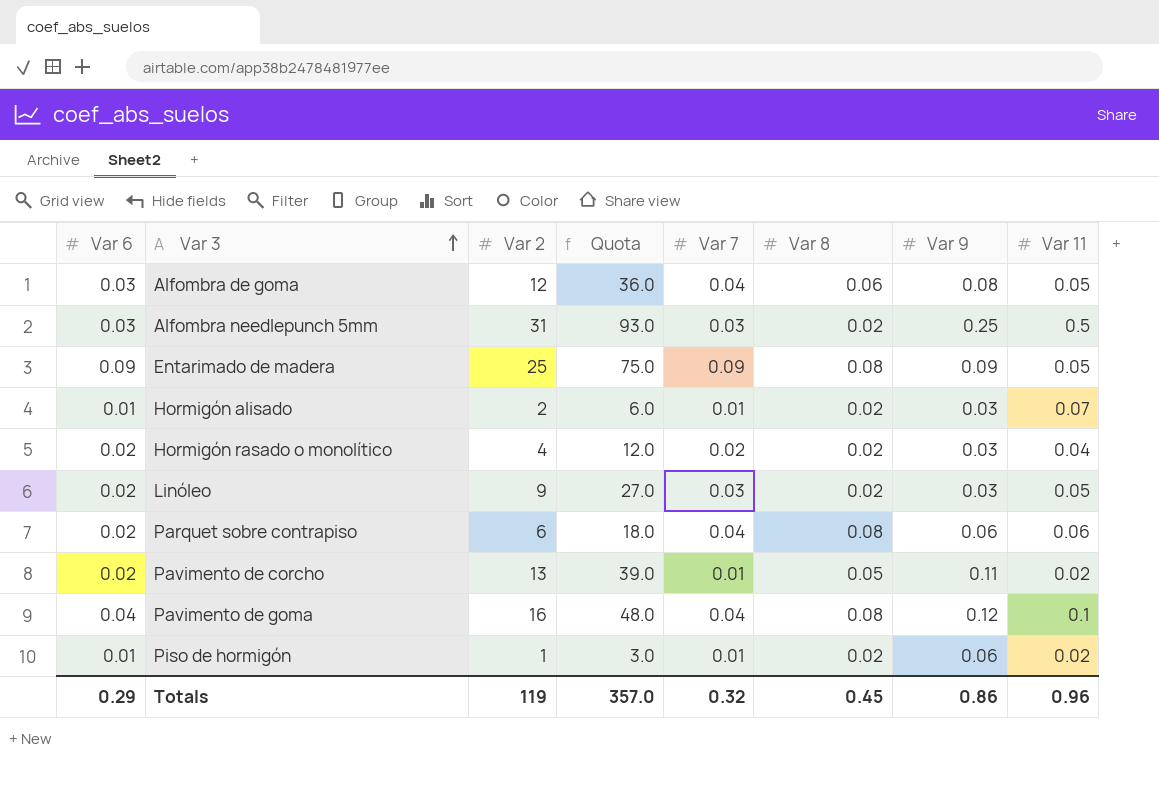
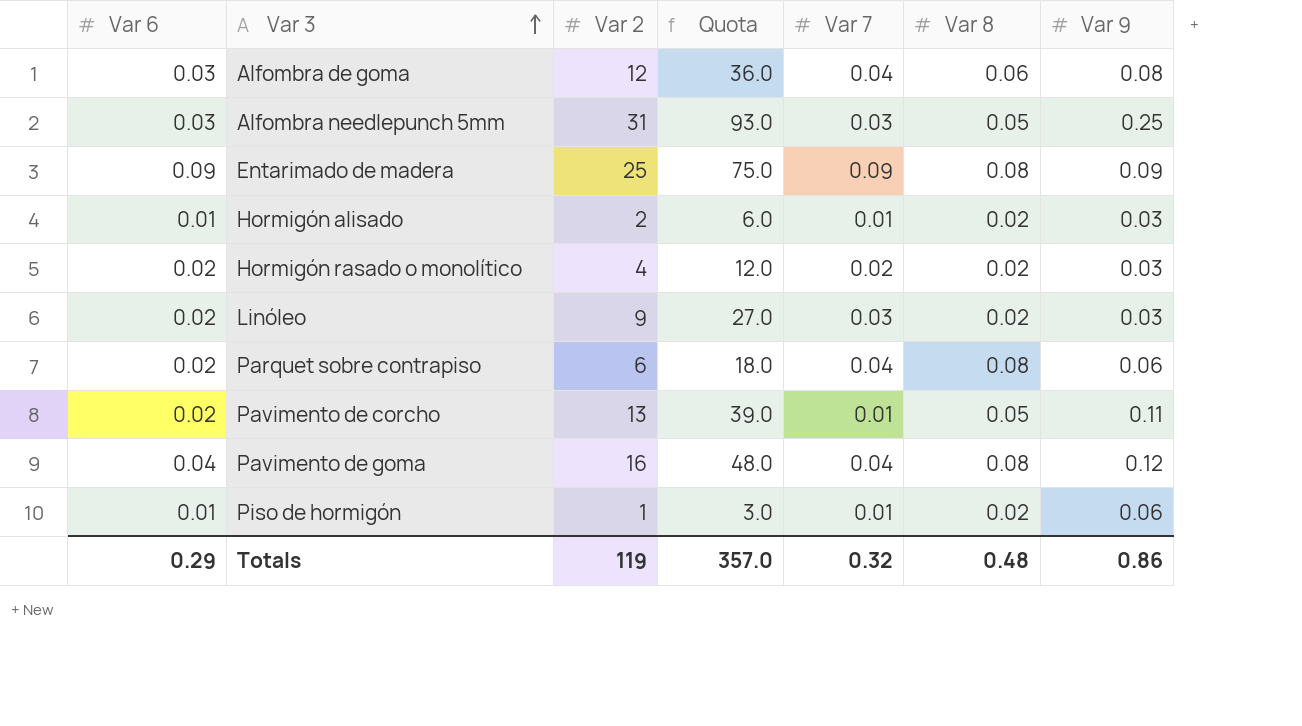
column Var 11 | position: 8 -> none
Alfombra needlepunch 5mm | Var 8: 0.02 -> 0.05
Totals | Var 8: 0.45 -> 0.48

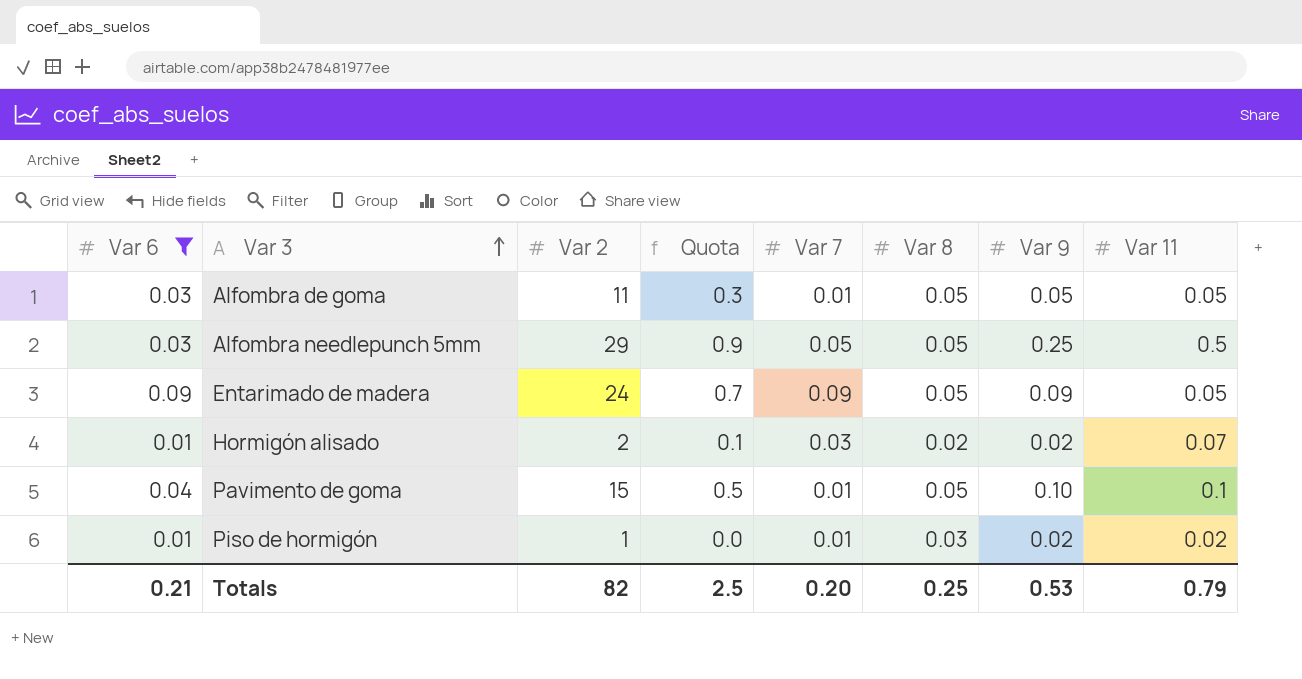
filter: none -> Var 6 != 0.02
column Quota | formula: [Var 2] * 3 -> [Var 2] * 0.03
column Var 11 | position: none -> 8
Alfombra de goma | Var 2: 12 -> 11
Alfombra de goma | Var 7: 0.04 -> 0.01
Alfombra de goma | Var 8: 0.06 -> 0.05
Alfombra de goma | Var 9: 0.08 -> 0.05
Alfombra needlepunch 5mm | Var 2: 31 -> 29
Alfombra needlepunch 5mm | Var 7: 0.03 -> 0.05
Entarimado de madera | Var 2: 25 -> 24
Entarimado de madera | Var 8: 0.08 -> 0.05
Hormigón alisado | Var 7: 0.01 -> 0.03
Hormigón alisado | Var 9: 0.03 -> 0.02
Pavimento de goma | Var 2: 16 -> 15
Pavimento de goma | Var 7: 0.04 -> 0.01
Pavimento de goma | Var 8: 0.08 -> 0.05
Pavimento de goma | Var 9: 0.12 -> 0.10
Piso de hormigón | Var 8: 0.02 -> 0.03
Piso de hormigón | Var 9: 0.06 -> 0.02
Totals | Var 6: 0.29 -> 0.21
Totals | Var 2: 119 -> 82
Totals | Quota: 357.0 -> 2.5
Totals | Var 7: 0.32 -> 0.20
Totals | Var 8: 0.48 -> 0.25
Totals | Var 9: 0.86 -> 0.53

